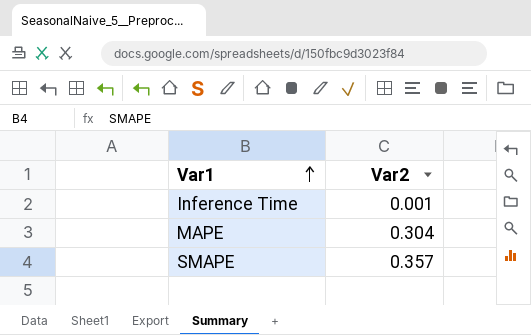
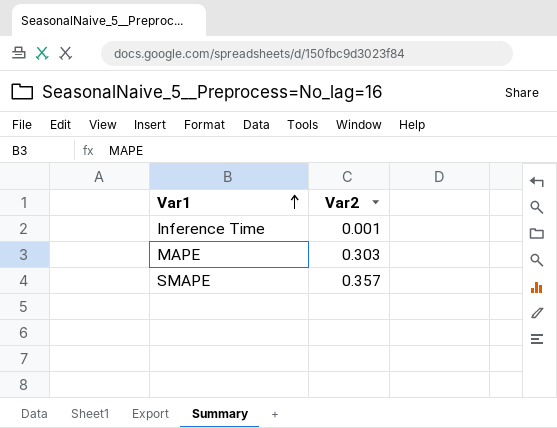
MAPE | Var2: 0.304 -> 0.303

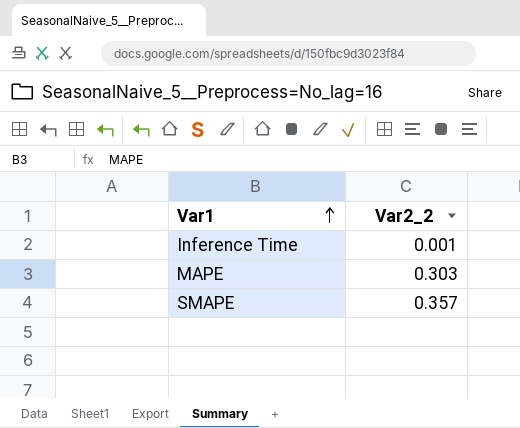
column name: Var2 -> Var2_2

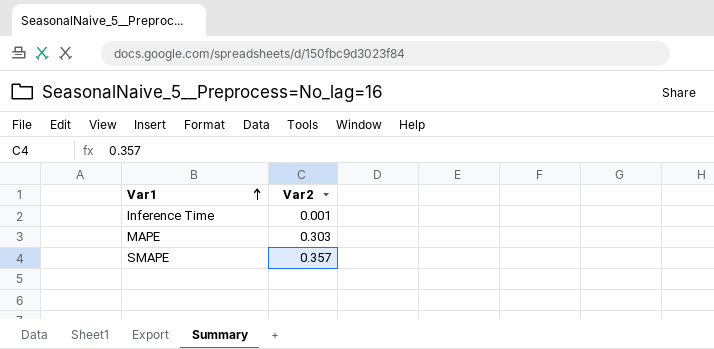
column name: Var2_2 -> Var2

